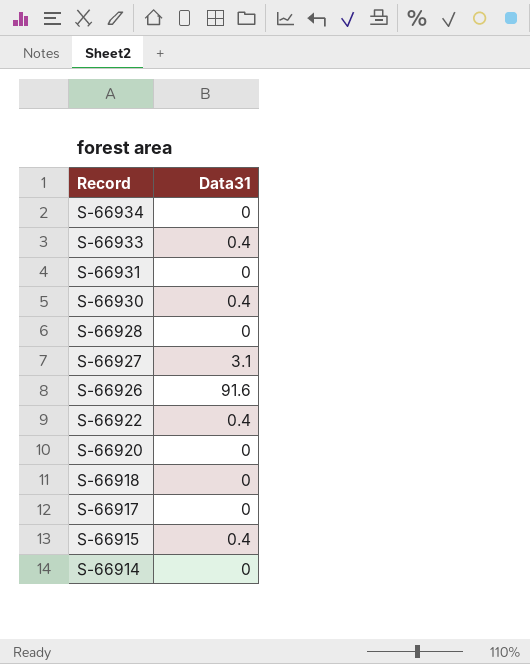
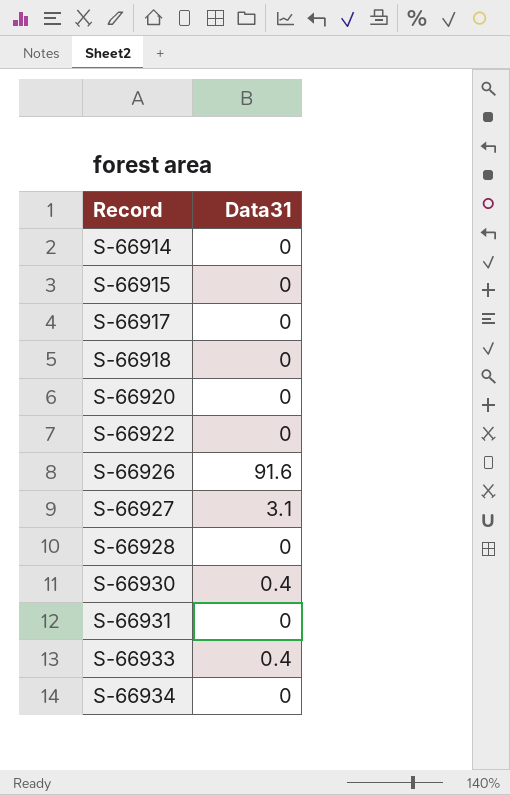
row order: Record descending -> Record ascending
S-66915 | Data31: 0.4 -> 0
S-66922 | Data31: 0.4 -> 0

